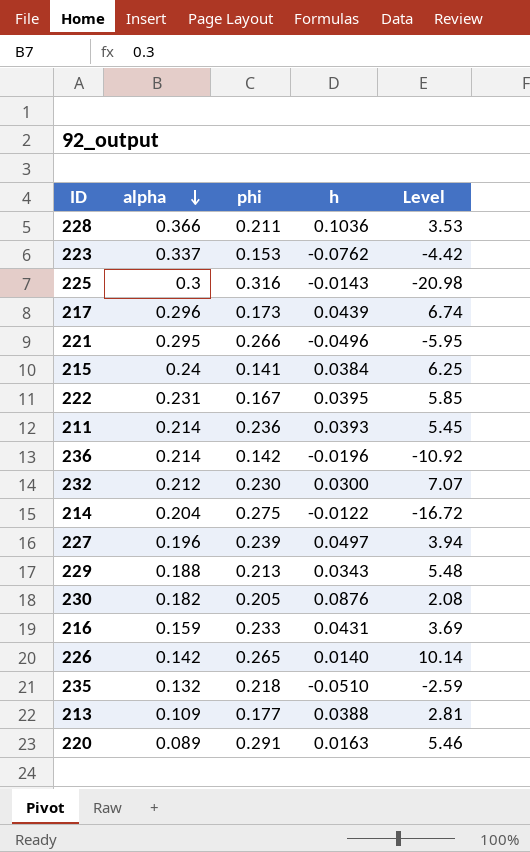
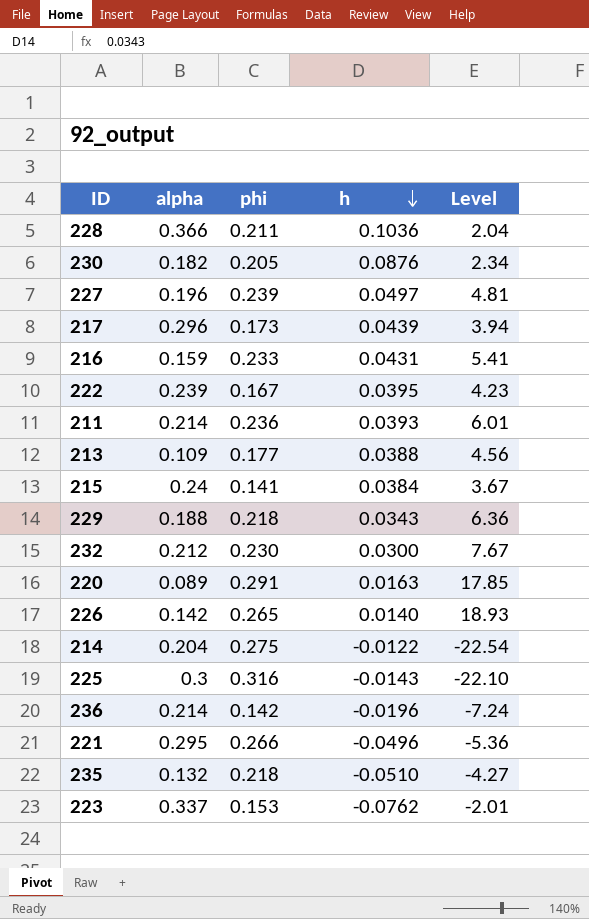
row order: alpha descending -> h descending
column Level | formula: [alpha] / [h] -> [phi] / [h]
222 | alpha: 0.231 -> 0.239
229 | phi: 0.213 -> 0.218

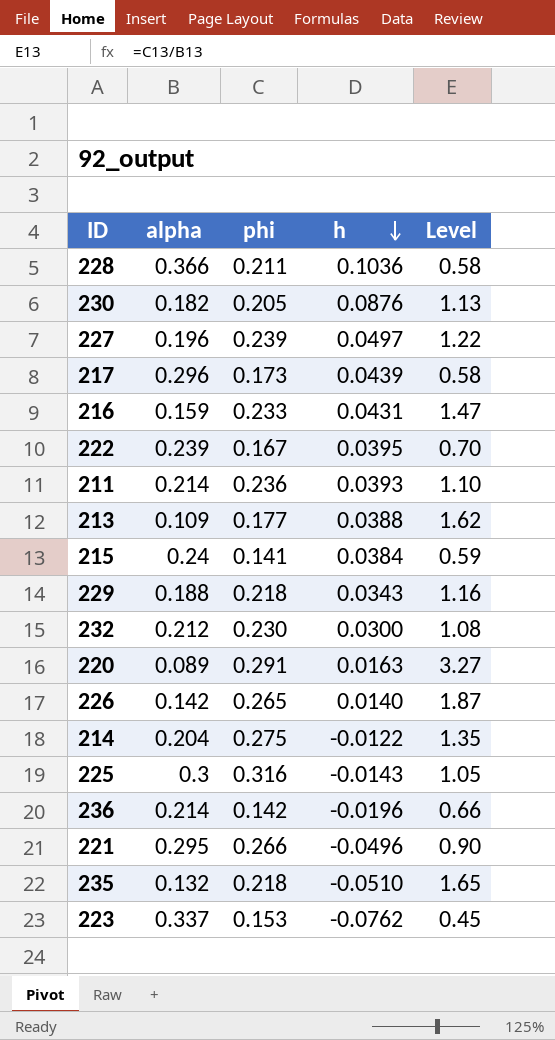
column Level | formula: [phi] / [h] -> [phi] / [alpha]

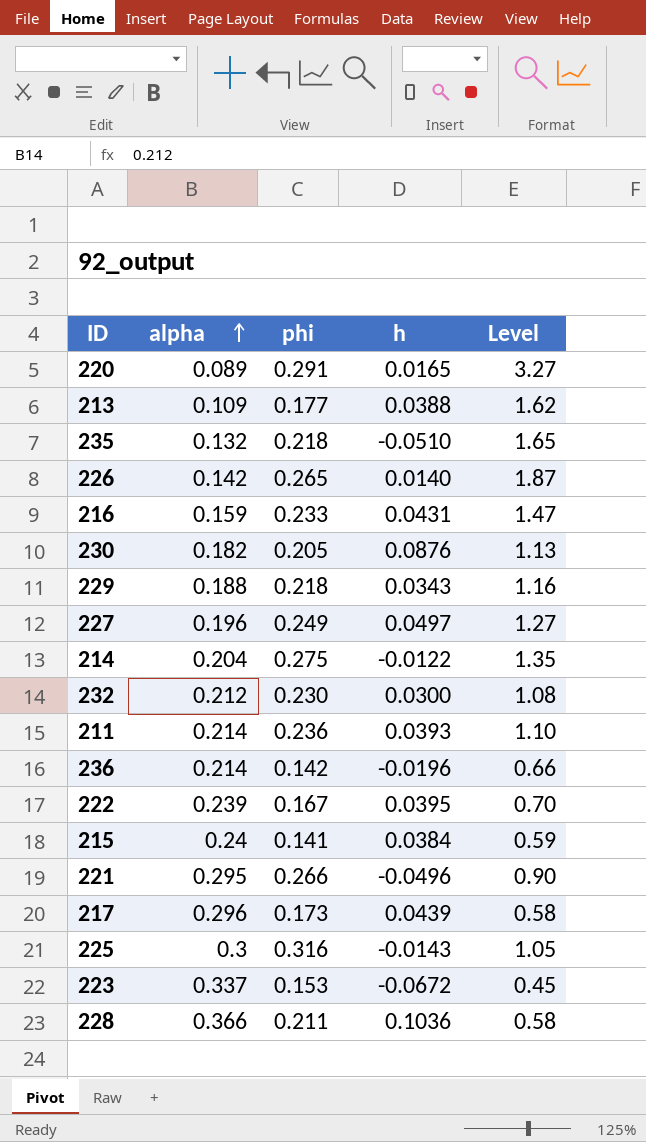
row order: h descending -> alpha ascending
220 | h: 0.0163 -> 0.0165
227 | phi: 0.239 -> 0.249
227 | Level: 1.22 -> 1.27
223 | h: -0.0762 -> -0.0672

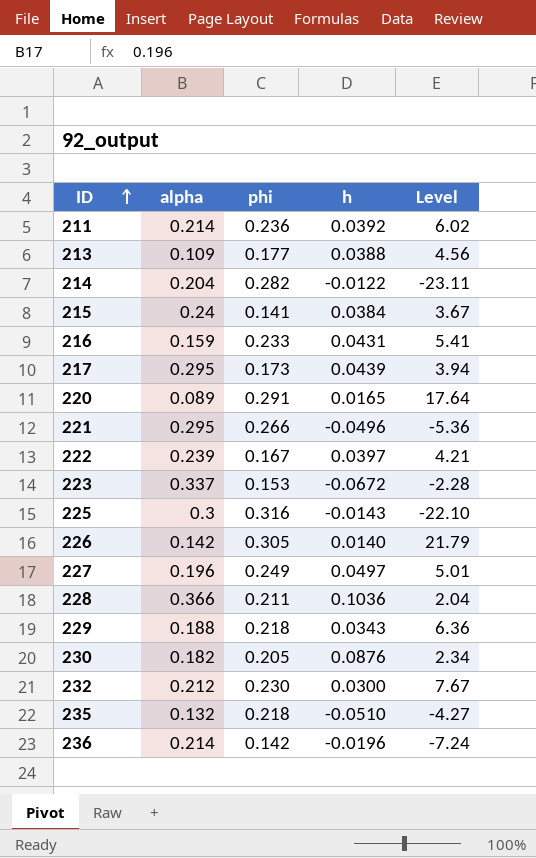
row order: alpha ascending -> ID ascending
column Level | formula: [phi] / [alpha] -> [phi] / [h]
211 | h: 0.0393 -> 0.0392
214 | phi: 0.275 -> 0.282
217 | alpha: 0.296 -> 0.295
222 | h: 0.0395 -> 0.0397
226 | phi: 0.265 -> 0.305

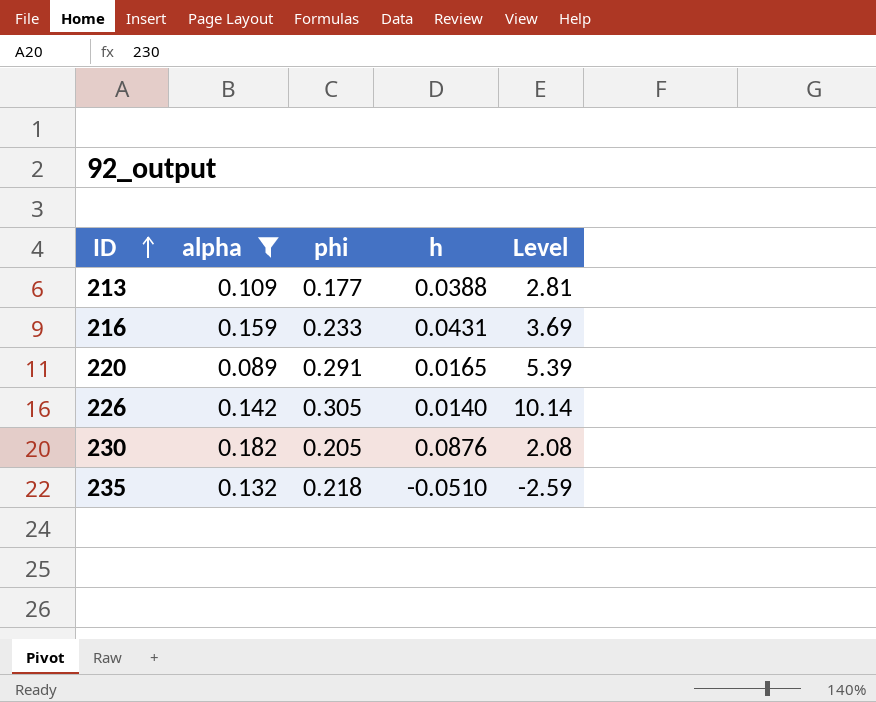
filter: none -> alpha <= 0.182
column Level | formula: [phi] / [h] -> [alpha] / [h]

